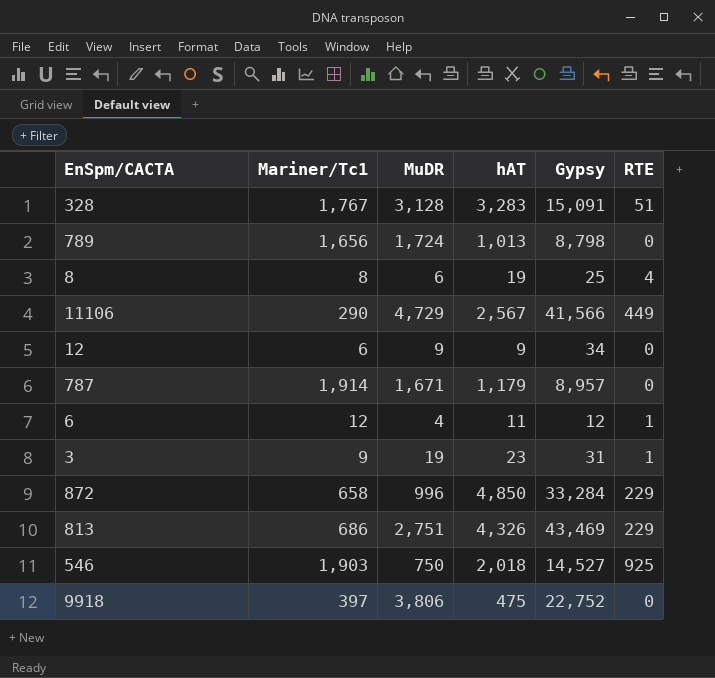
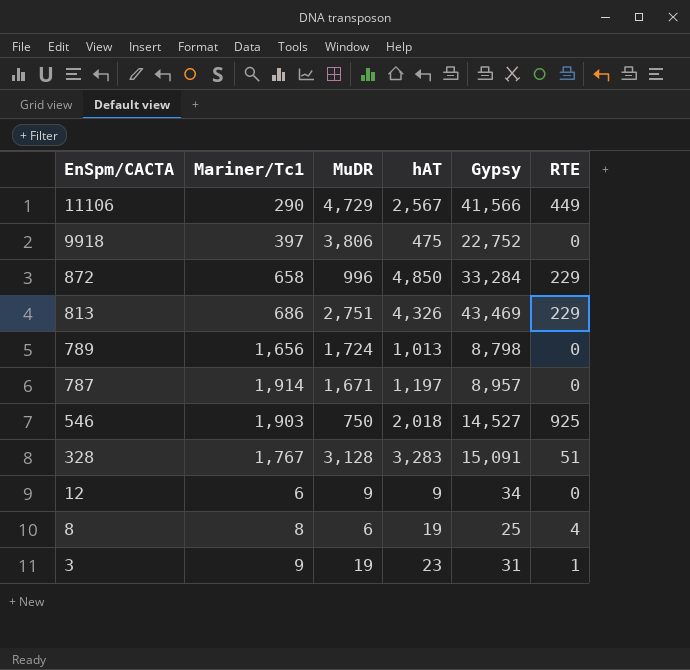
row order: none -> EnSpm/CACTA descending
row 6: 12 | 4 | 11 | 12 | 1 -> none
787 | hAT: 1,179 -> 1,197

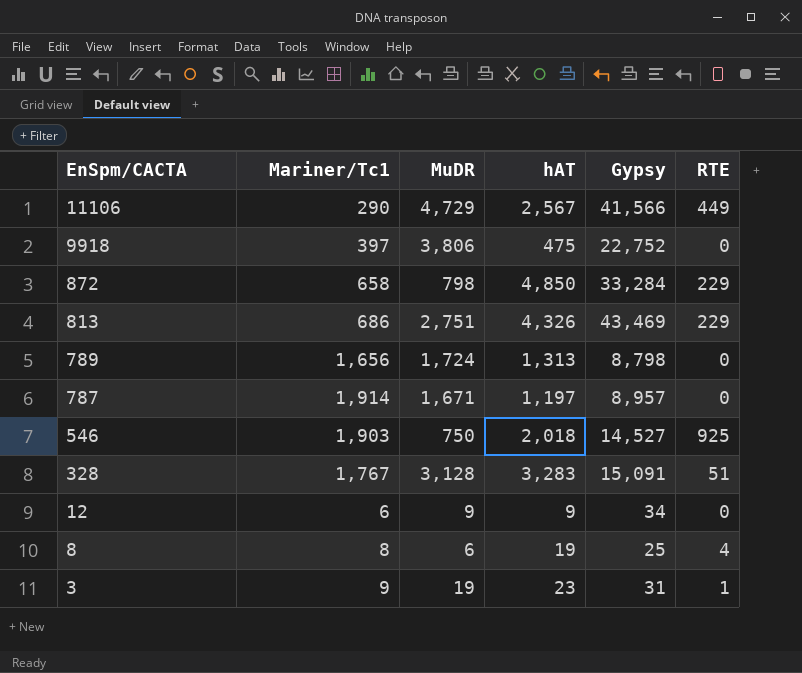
872 | MuDR: 996 -> 798
789 | hAT: 1,013 -> 1,313

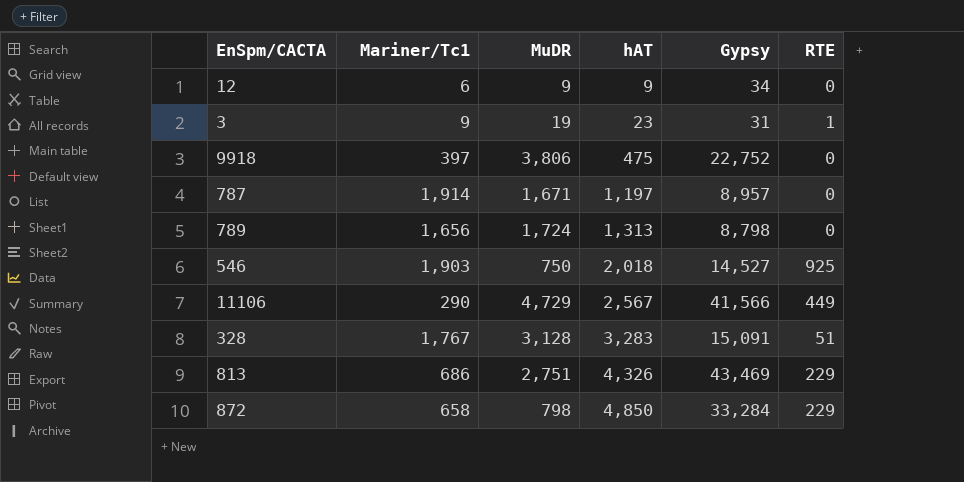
row order: EnSpm/CACTA descending -> hAT ascending
row 8: 8 | 6 | 19 | 25 | 4 -> none

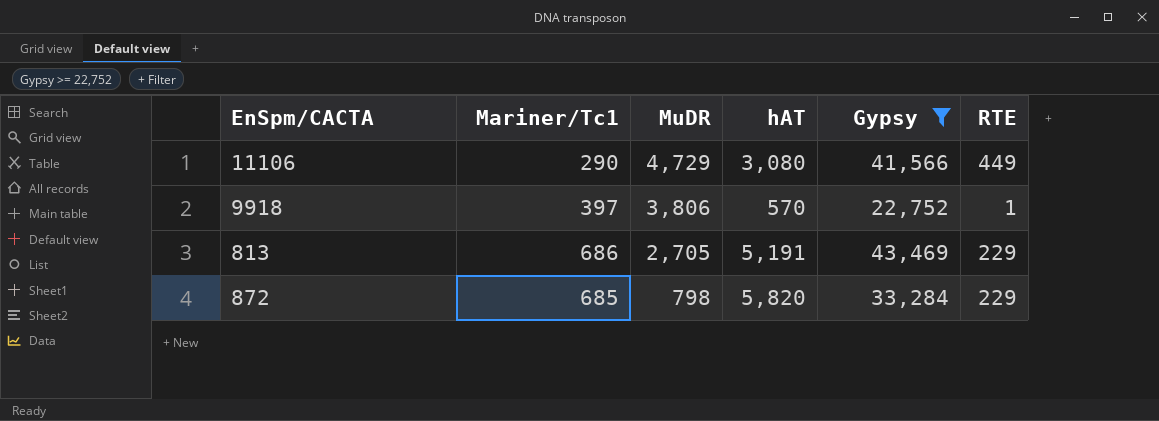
filter: none -> Gypsy >= 22,752
row order: hAT ascending -> MuDR descending
11106 | hAT: 2,567 -> 3,080
9918 | hAT: 475 -> 570
9918 | RTE: 0 -> 1
813 | MuDR: 2,751 -> 2,705
813 | hAT: 4,326 -> 5,191
872 | Mariner/Tc1: 658 -> 685
872 | hAT: 4,850 -> 5,820

